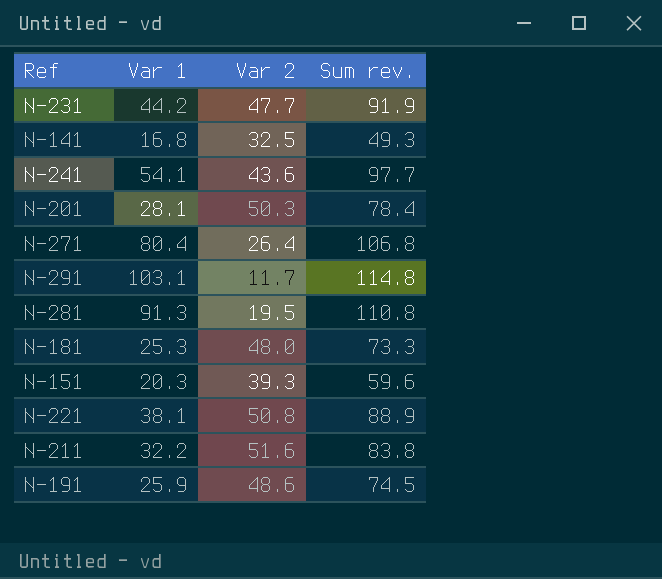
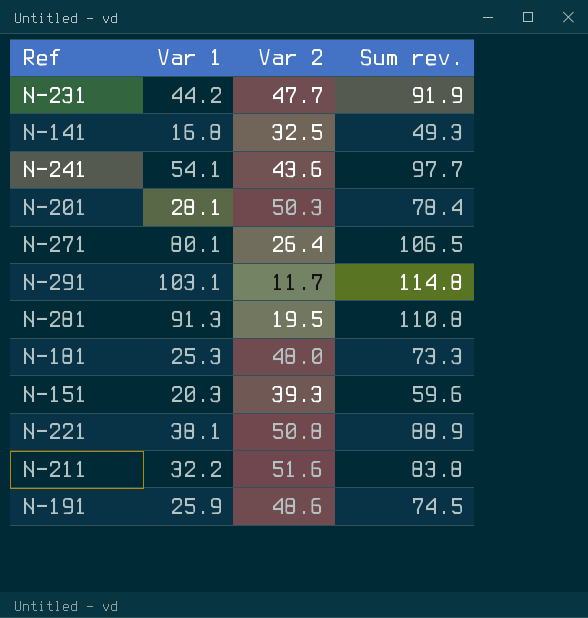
N-271 | Var 1: 80.4 -> 80.1
N-271 | Sum rev.: 106.8 -> 106.5

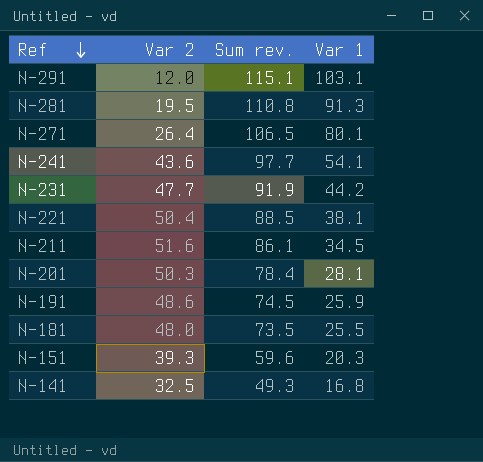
row order: none -> Ref descending
column Var 1 | position: 2 -> 4
N-291 | Var 2: 11.7 -> 12.0
N-291 | Sum rev.: 114.8 -> 115.1
N-221 | Var 2: 50.8 -> 50.4
N-221 | Sum rev.: 88.9 -> 88.5
N-211 | Sum rev.: 83.8 -> 86.1
N-211 | Var 1: 32.2 -> 34.5
N-181 | Sum rev.: 73.3 -> 73.5
N-181 | Var 1: 25.3 -> 25.5

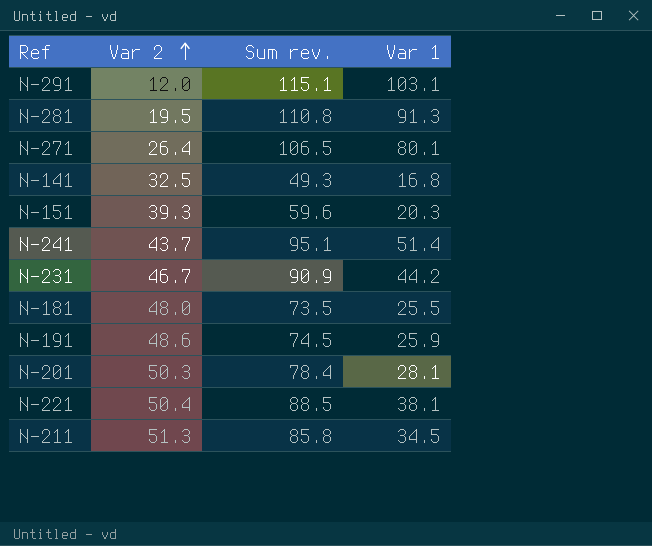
row order: Ref descending -> Var 2 ascending
N-241 | Var 2: 43.6 -> 43.7
N-241 | Sum rev.: 97.7 -> 95.1
N-241 | Var 1: 54.1 -> 51.4
N-231 | Var 2: 47.7 -> 46.7
N-231 | Sum rev.: 91.9 -> 90.9
N-211 | Var 2: 51.6 -> 51.3
N-211 | Sum rev.: 86.1 -> 85.8

